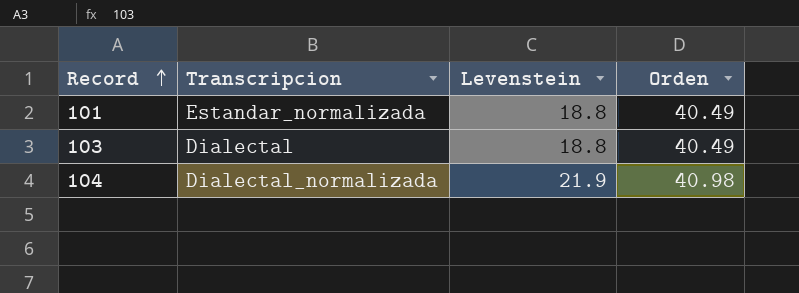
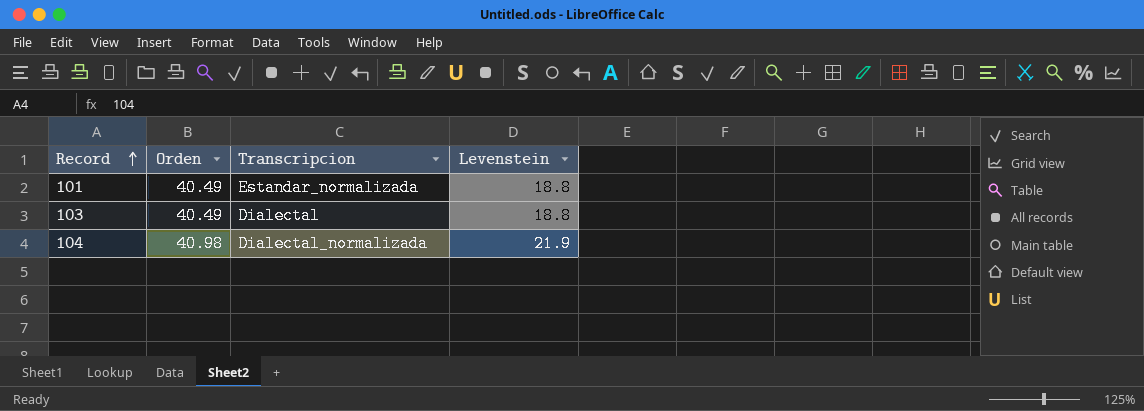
column Orden | position: 4 -> 2

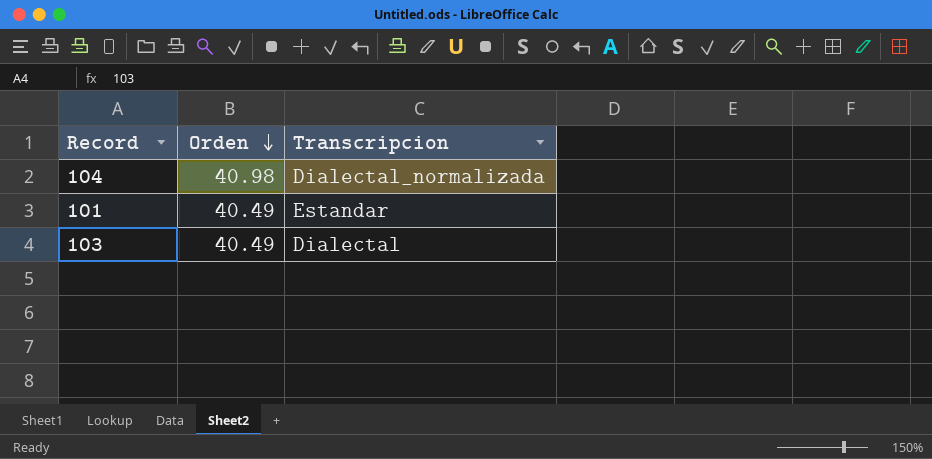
row order: Record ascending -> Orden descending
column Levenstein | position: 4 -> none
101 | Transcripcion: Estandar_normalizada -> Estandar

